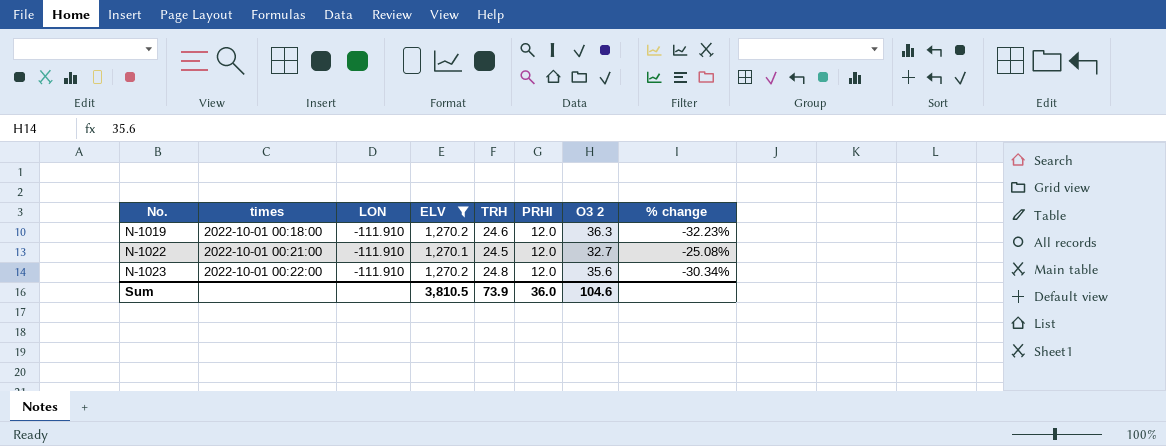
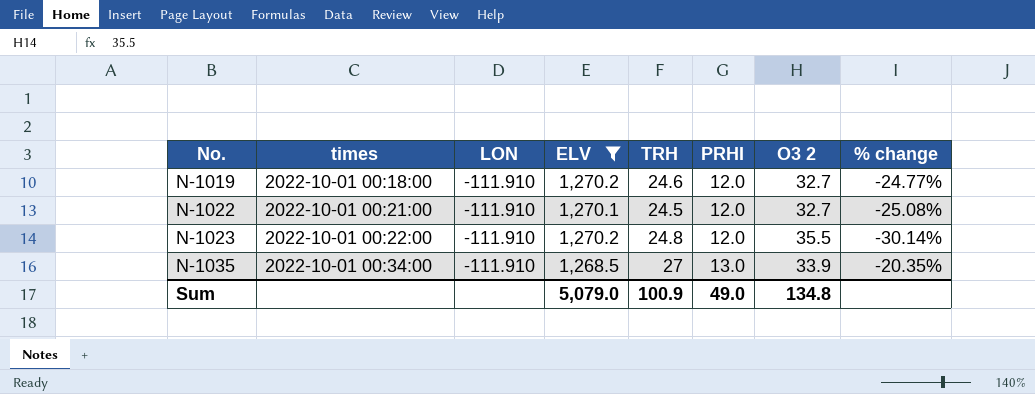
N-1019 | O3 2: 36.3 -> 32.7
N-1019 | % change: -32.23% -> -24.77%
N-1023 | O3 2: 35.6 -> 35.5
N-1023 | % change: -30.34% -> -30.14%
row N-1035: none -> 2022-10-01 00:34:00 | -111.910 | 1,268.5 | 27 | 13.0 | 33.9 | -20.35%
Sum | ELV: 3,810.5 -> 5,079.0
Sum | TRH: 73.9 -> 100.9
Sum | PRHI: 36.0 -> 49.0
Sum | O3 2: 104.6 -> 134.8

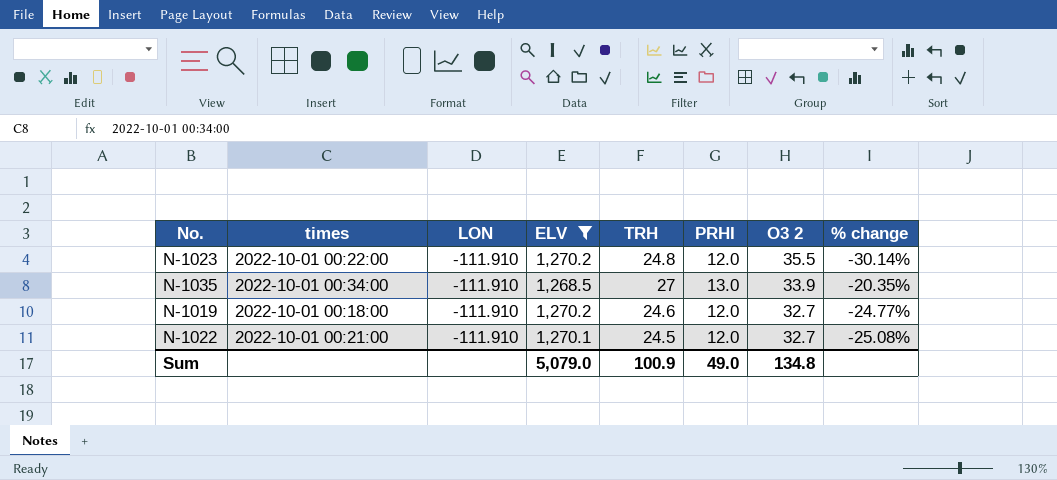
row order: No. ascending -> O3 2 descending

